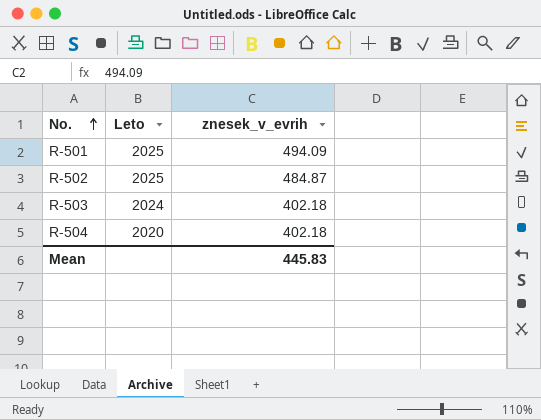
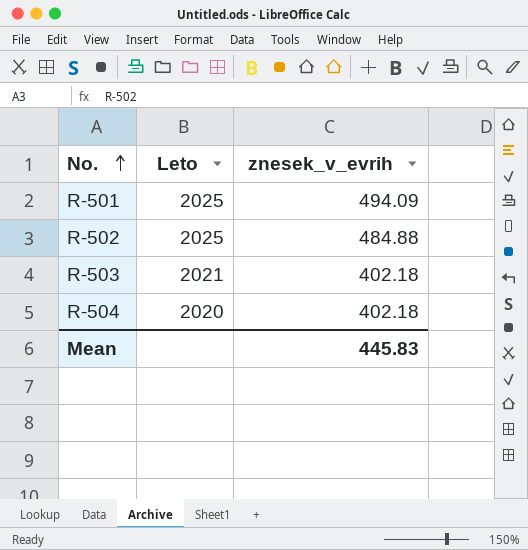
R-502 | znesek_v_evrih: 484.87 -> 484.88
R-503 | Leto: 2024 -> 2021

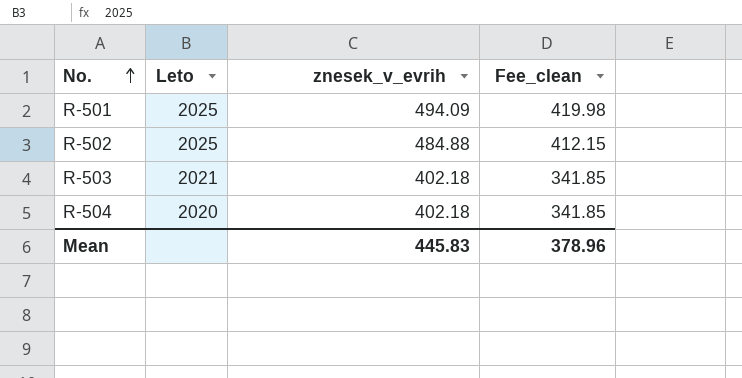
column Fee_clean | formula: none -> [znesek_v_evrih] * 0.85

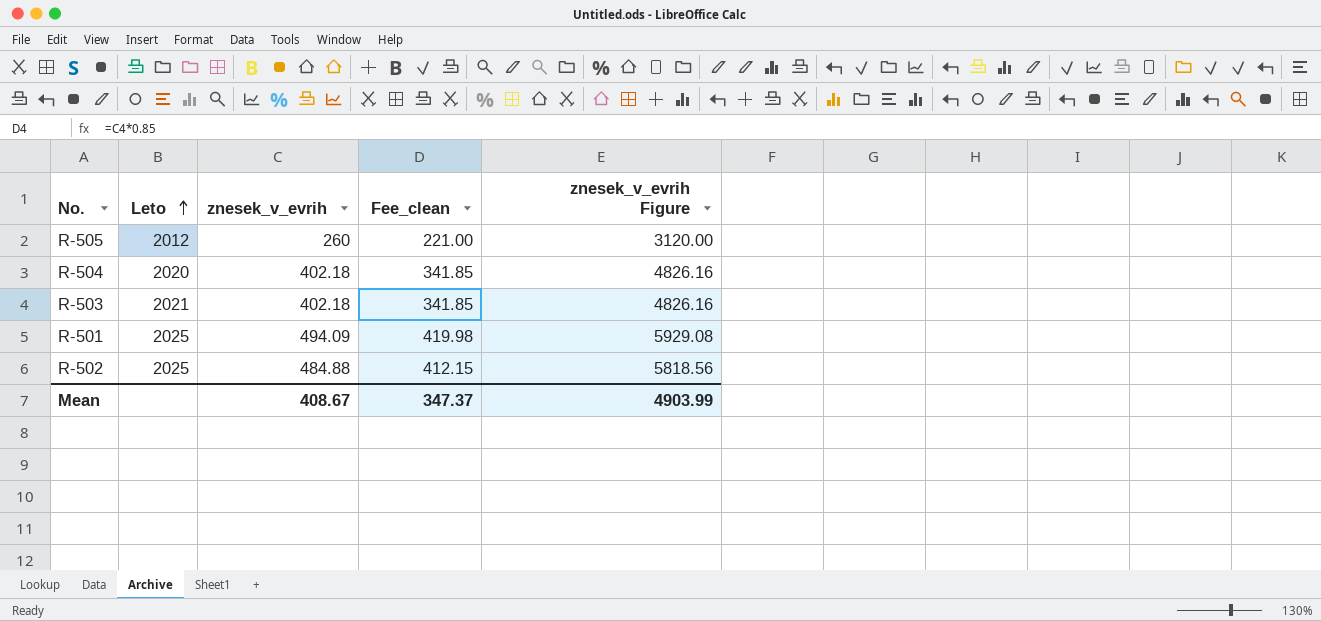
row order: No. ascending -> Leto ascending
column znesek_v_evrih Figure | formula: none -> [znesek_v_evrih] * 12
row R-505: none -> 2012 | 260 | 221.00 | 3120.00
Mean | znesek_v_evrih: 445.83 -> 408.67
Mean | Fee_clean: 378.96 -> 347.37

